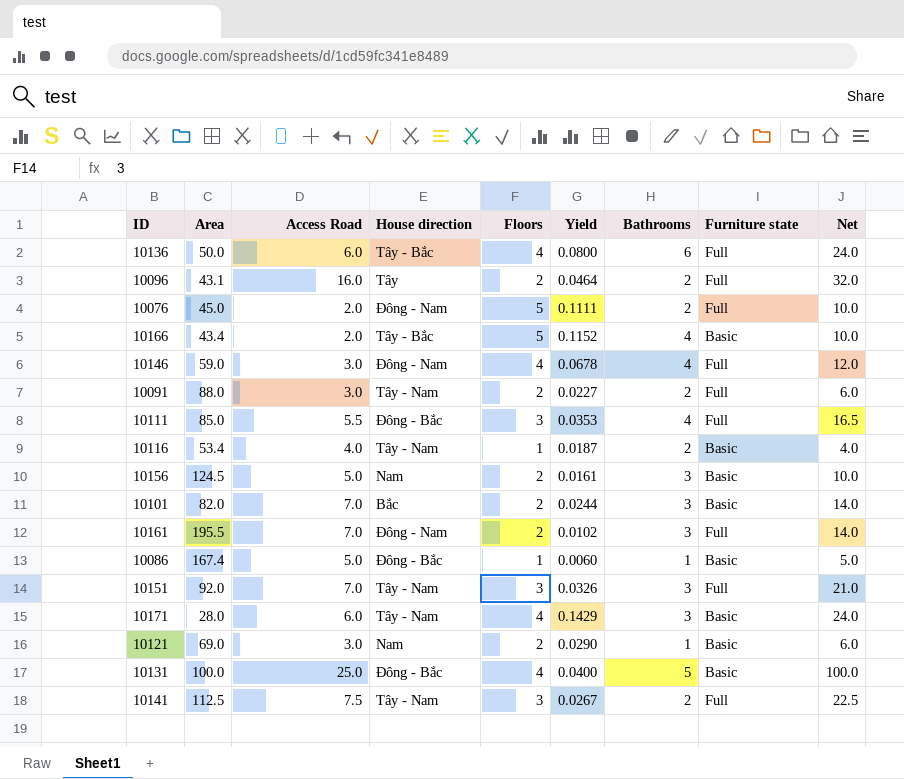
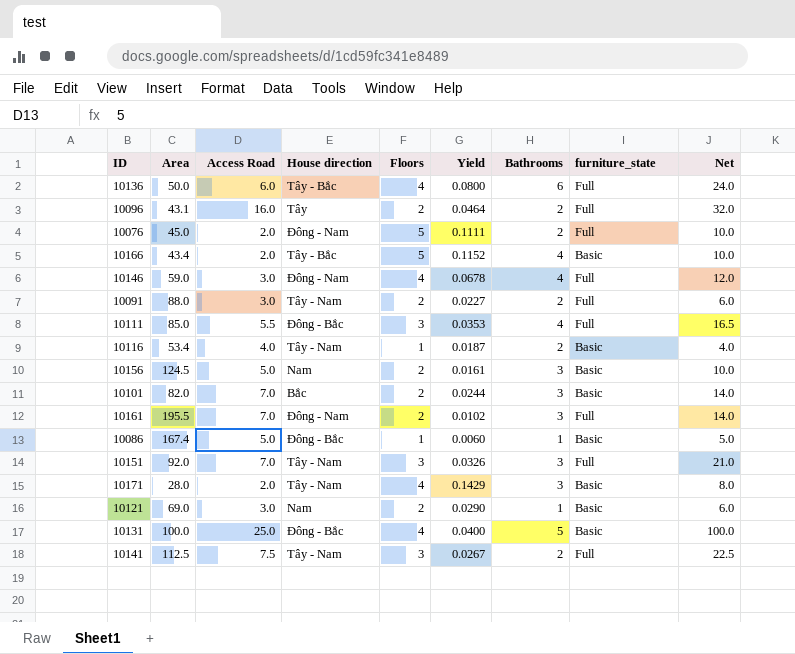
column name: Furniture state -> furniture_state
10171 | Access Road: 6.0 -> 2.0
10171 | Net: 24.0 -> 8.0

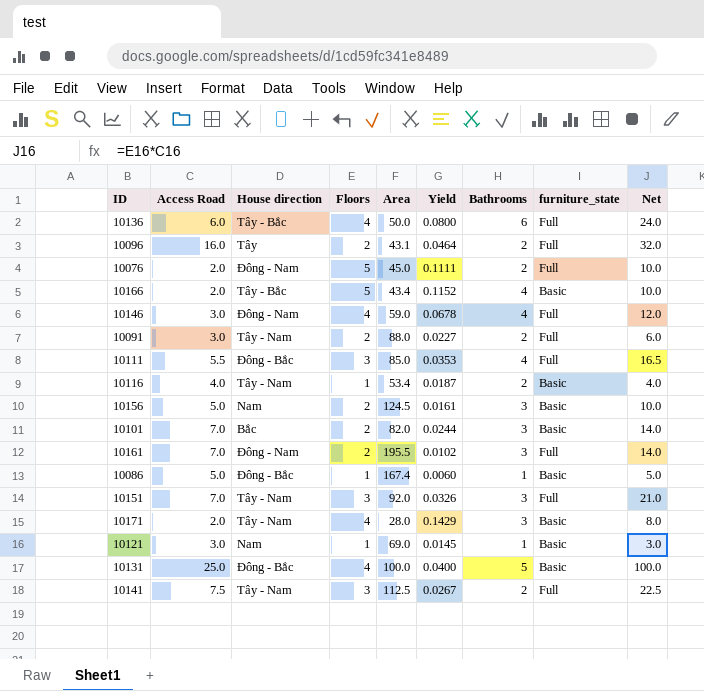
column Area | position: 2 -> 5
10121 | Floors: 2 -> 1
10121 | Yield: 0.0290 -> 0.0145
10121 | Net: 6.0 -> 3.0

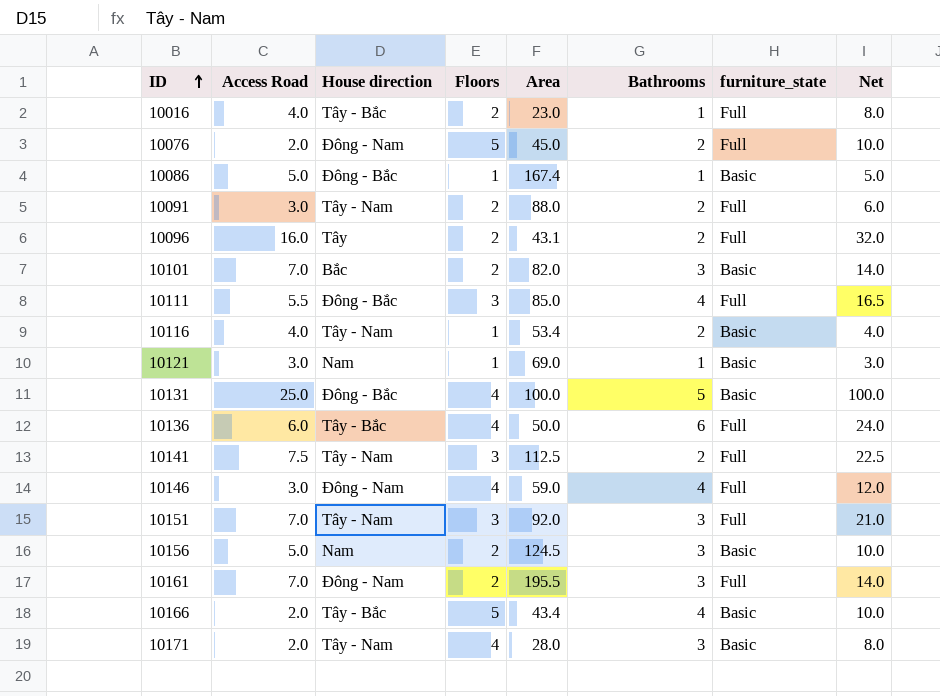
row order: none -> ID ascending
column Yield | formula: [Floors] / [Area] -> none
row 10016: none -> 4.0 | Tây - Bắc | 2 | 23.0 | 1 | Full | 8.0

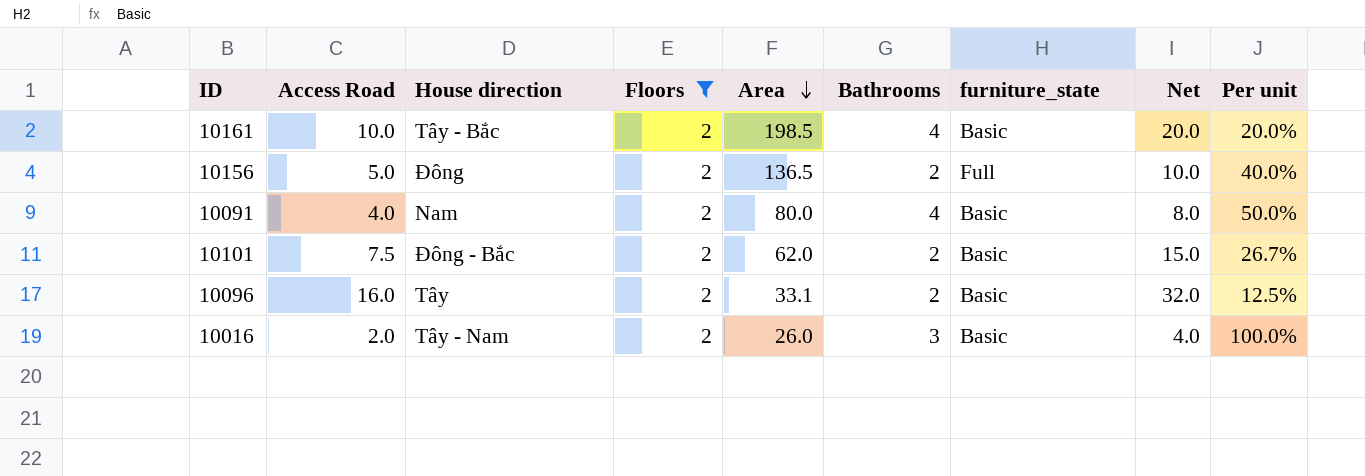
filter: none -> Floors = 2
row order: ID ascending -> Area descending
column Per unit | formula: none -> [Floors] / [Access Road]
10161 | Access Road: 7.0 -> 10.0
10161 | House direction: Đông - Nam -> Tây - Bắc
10161 | Area: 195.5 -> 198.5
10161 | Bathrooms: 3 -> 4
10161 | furniture_state: Full -> Basic
10161 | Net: 14.0 -> 20.0
10156 | House direction: Nam -> Đông
10156 | Area: 124.5 -> 136.5
10156 | Bathrooms: 3 -> 2
10156 | furniture_state: Basic -> Full
10091 | Access Road: 3.0 -> 4.0
10091 | House direction: Tây - Nam -> Nam
10091 | Area: 88.0 -> 80.0
10091 | Bathrooms: 2 -> 4
10091 | furniture_state: Full -> Basic
10091 | Net: 6.0 -> 8.0
10101 | Access Road: 7.0 -> 7.5
10101 | House direction: Bắc -> Đông - Bắc
10101 | Area: 82.0 -> 62.0
10101 | Bathrooms: 3 -> 2
10101 | Net: 14.0 -> 15.0
10096 | Area: 43.1 -> 33.1
10096 | furniture_state: Full -> Basic
10016 | Access Road: 4.0 -> 2.0
10016 | House direction: Tây - Bắc -> Tây - Nam
10016 | Area: 23.0 -> 26.0
10016 | Bathrooms: 1 -> 3
10016 | furniture_state: Full -> Basic
10016 | Net: 8.0 -> 4.0

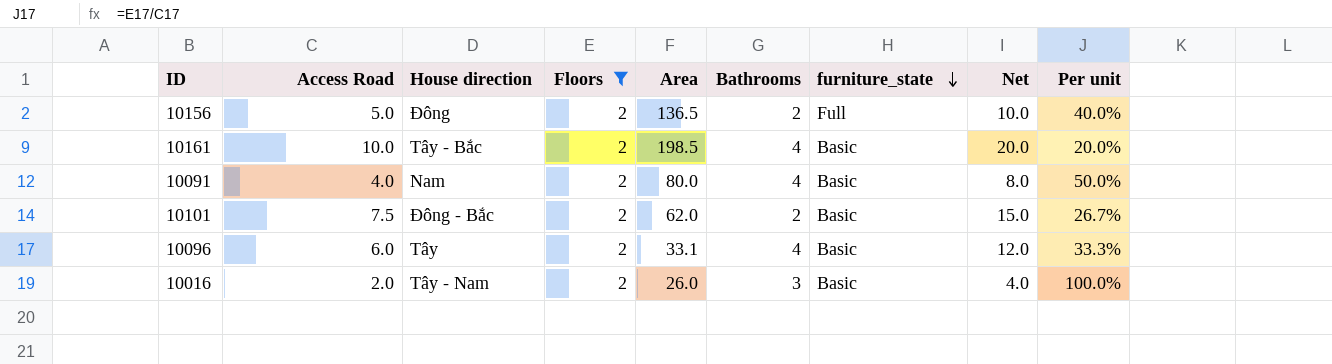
row order: Area descending -> furniture_state descending
10096 | Access Road: 16.0 -> 6.0
10096 | Bathrooms: 2 -> 4
10096 | Net: 32.0 -> 12.0
10096 | Per unit: 12.5% -> 33.3%

